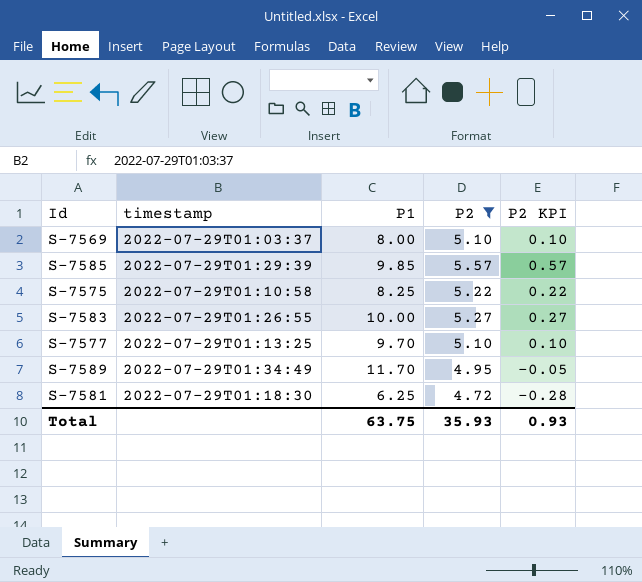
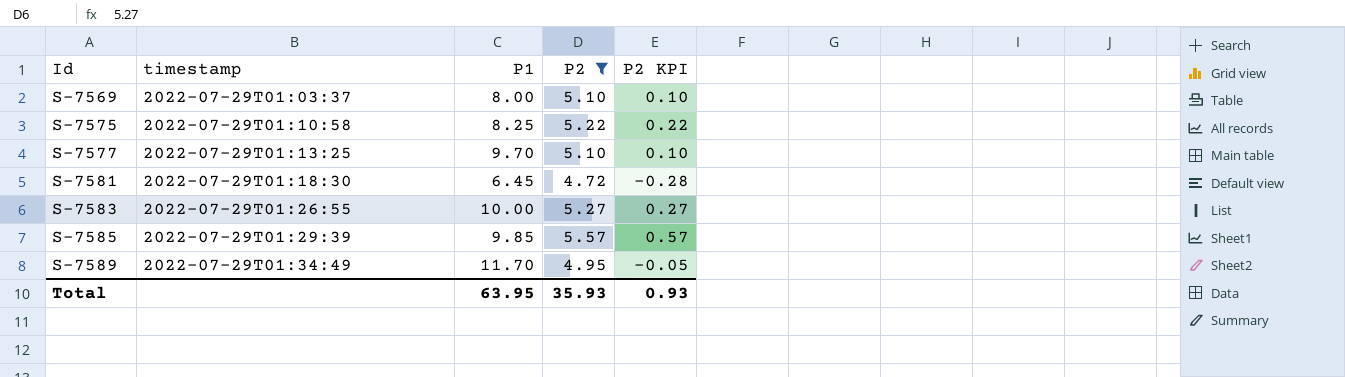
row order: none -> Id ascending
S-7581 | P1: 6.25 -> 6.45
Total | P1: 63.75 -> 63.95

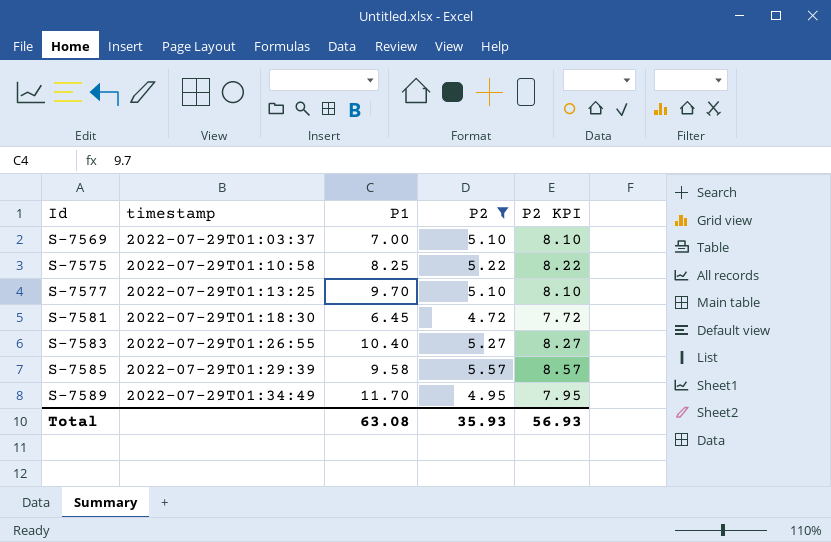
column P2 KPI | formula: [P2] - 5 -> [P2] + 3
S-7569 | P1: 8.00 -> 7.00
S-7583 | P1: 10.00 -> 10.40
S-7585 | P1: 9.85 -> 9.58
Total | P1: 63.95 -> 63.08
Total | P2 KPI: 0.93 -> 56.93

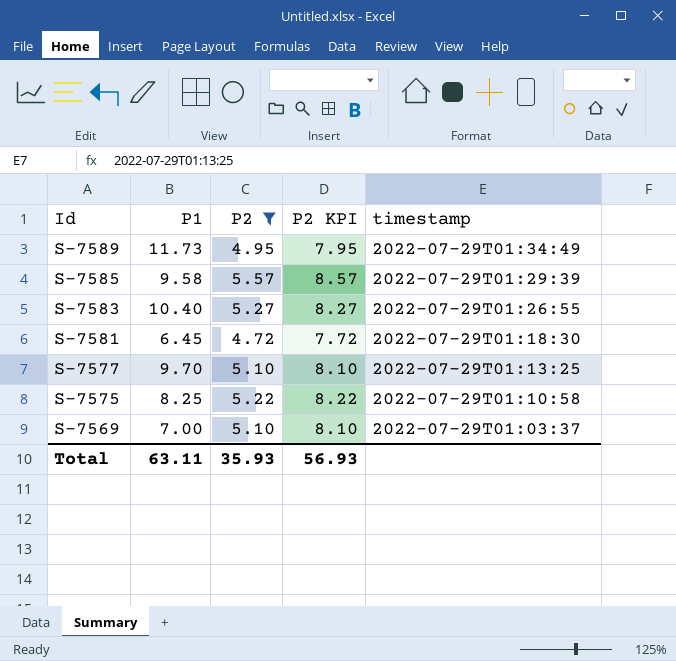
row order: Id ascending -> Id descending
column timestamp | position: 2 -> 5
S-7589 | P1: 11.70 -> 11.73
Total | P1: 63.08 -> 63.11

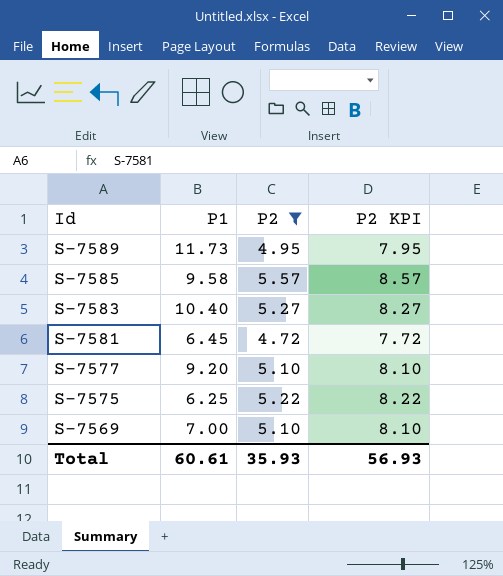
column timestamp | position: 5 -> none
S-7577 | P1: 9.70 -> 9.20
S-7575 | P1: 8.25 -> 6.25
Total | P1: 63.11 -> 60.61

